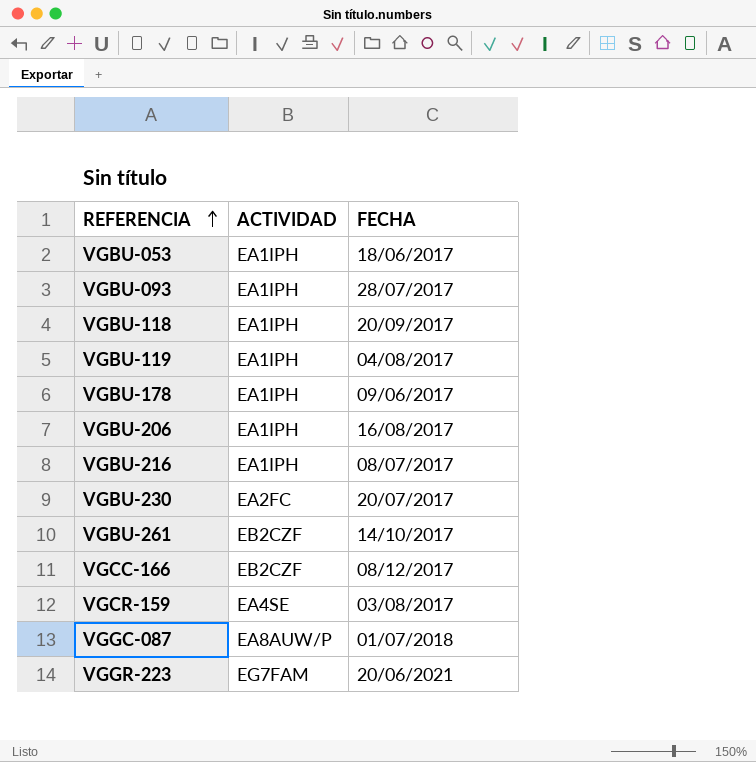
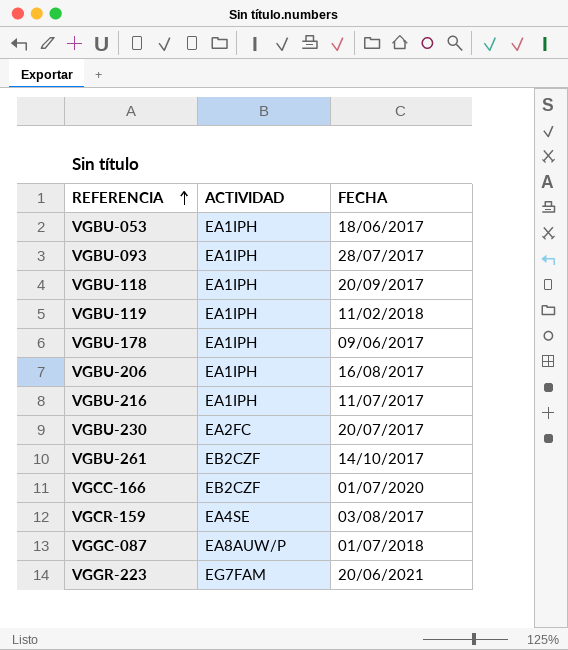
VGBU-119 | FECHA: 04/08/2017 -> 11/02/2018
VGBU-216 | FECHA: 08/07/2017 -> 11/07/2017
VGCC-166 | FECHA: 08/12/2017 -> 01/07/2020

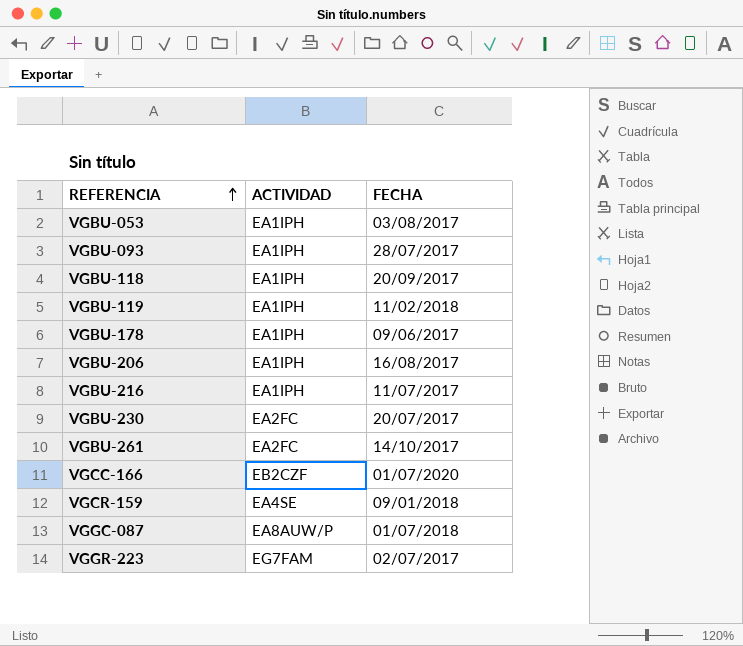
VGBU-053 | FECHA: 18/06/2017 -> 03/08/2017
VGBU-261 | ACTIVIDAD: EB2CZF -> EA2FC
VGCR-159 | FECHA: 03/08/2017 -> 09/01/2018
VGGR-223 | FECHA: 20/06/2021 -> 02/07/2017

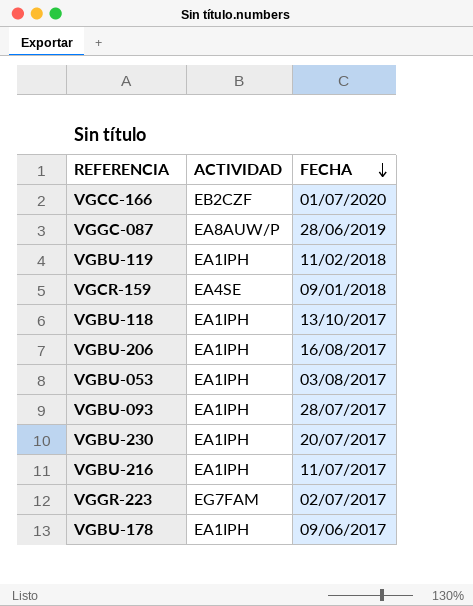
row order: REFERENCIA ascending -> FECHA descending
row VGBU-261: EA2FC | 14/10/2017 -> none
VGGC-087 | FECHA: 01/07/2018 -> 28/06/2019
VGBU-118 | FECHA: 20/09/2017 -> 13/10/2017
VGBU-230 | ACTIVIDAD: EA2FC -> EA1IPH

